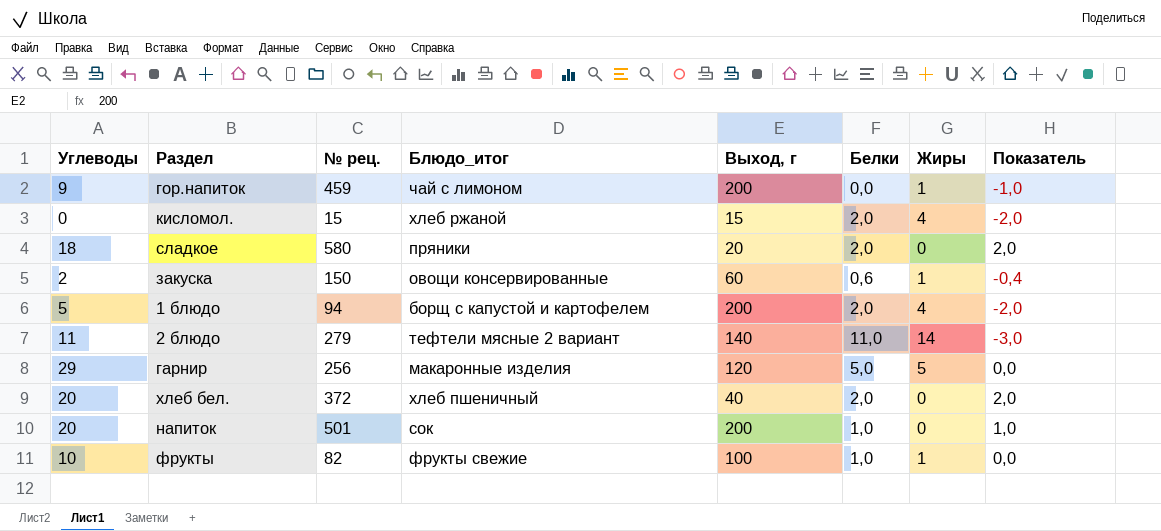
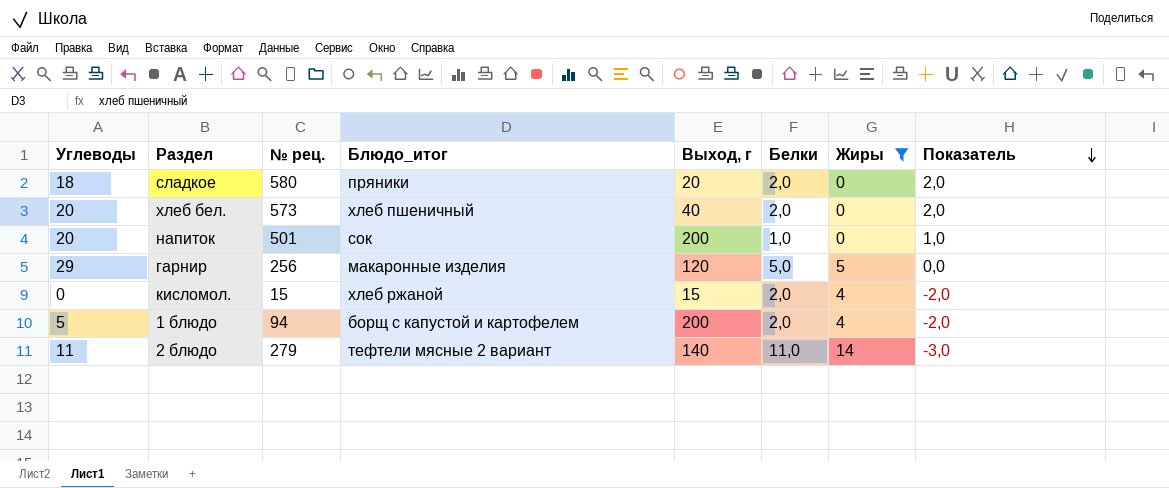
filter: none -> Жиры != 1
row order: none -> Показатель descending
хлеб бел. | № рец.: 372 -> 573

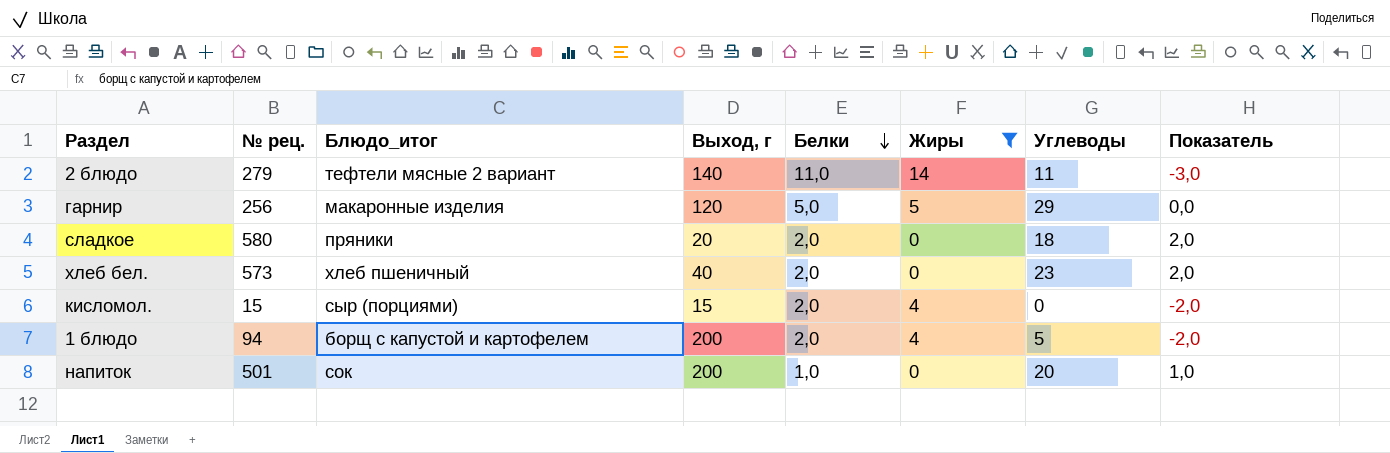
row order: Показатель descending -> Белки descending
column Углеводы | position: 1 -> 7
хлеб бел. | Углеводы: 20 -> 23
кисломол. | Блюдо_итог: хлеб ржаной -> сыр (порциями)

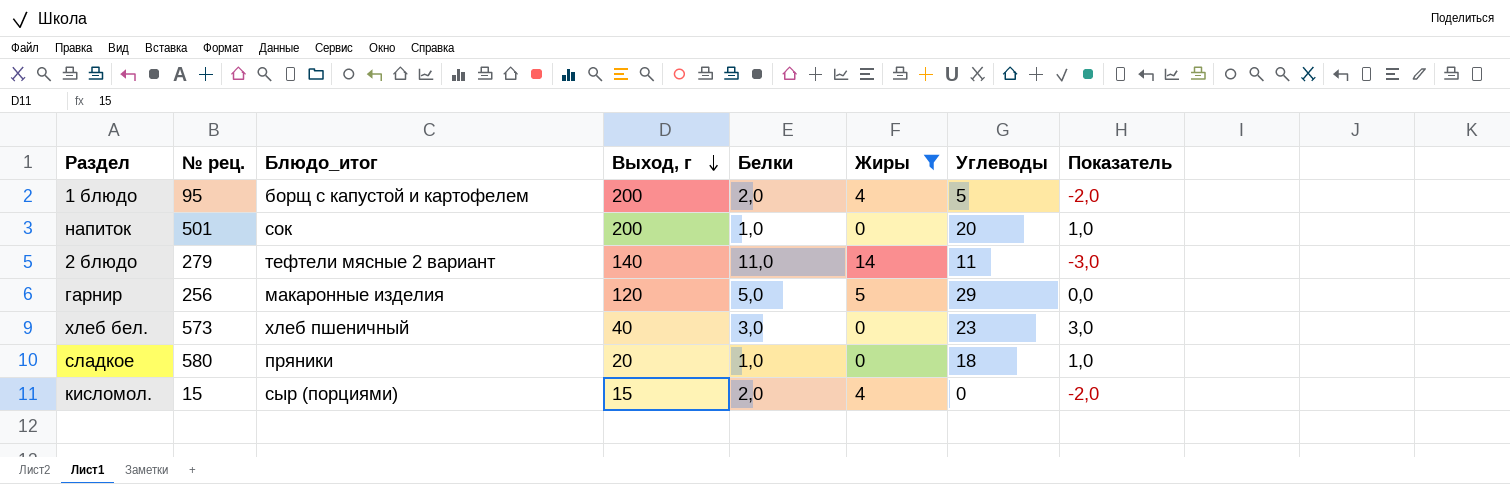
row order: Белки descending -> Выход, г descending
1 блюдо | № рец.: 94 -> 95
хлеб бел. | Белки: 2,0 -> 3,0
хлеб бел. | Показатель: 2,0 -> 3,0
сладкое | Белки: 2,0 -> 1,0
сладкое | Показатель: 2,0 -> 1,0

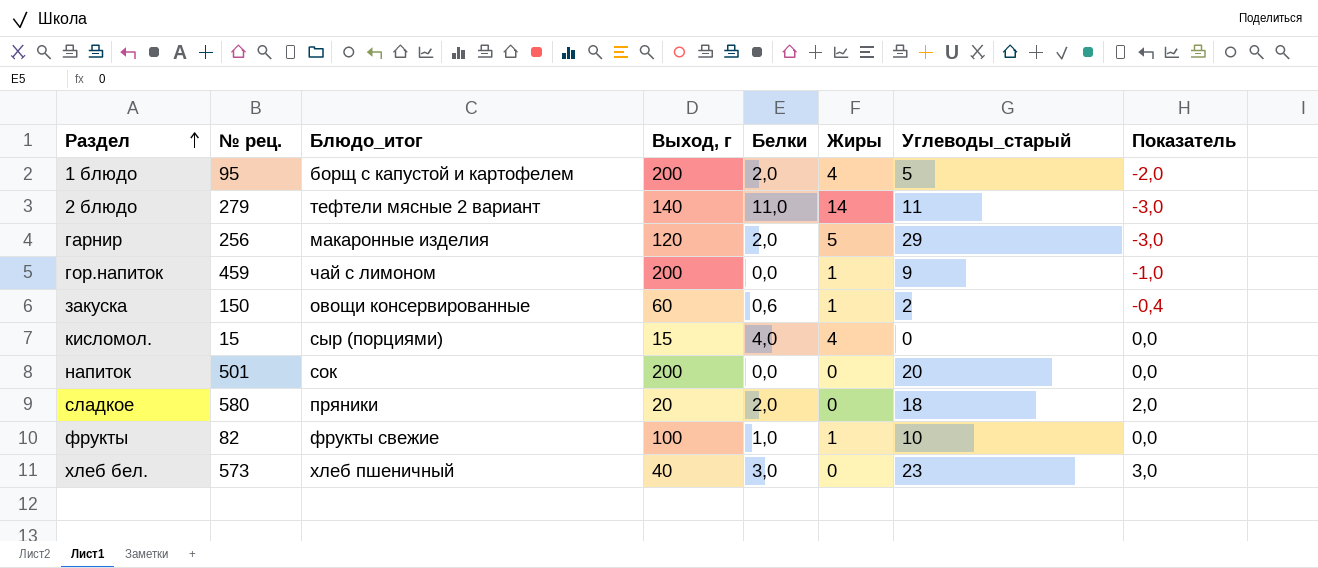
filter: Жиры != 1 -> none
row order: Выход, г descending -> Раздел ascending
column name: Углеводы -> Углеводы_старый
гарнир | Белки: 5,0 -> 2,0
гарнир | Показатель: 0,0 -> -3,0
кисломол. | Белки: 2,0 -> 4,0
кисломол. | Показатель: -2,0 -> 0,0
напиток | Белки: 1,0 -> 0,0
напиток | Показатель: 1,0 -> 0,0
сладкое | Белки: 1,0 -> 2,0
сладкое | Показатель: 1,0 -> 2,0

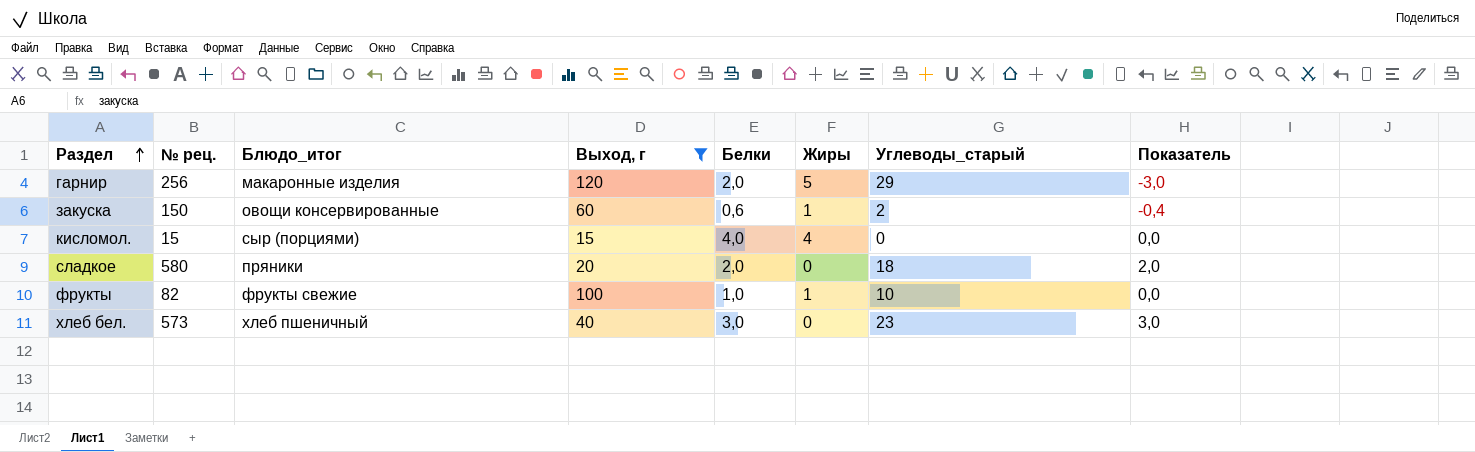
filter: none -> Выход, г <= 120

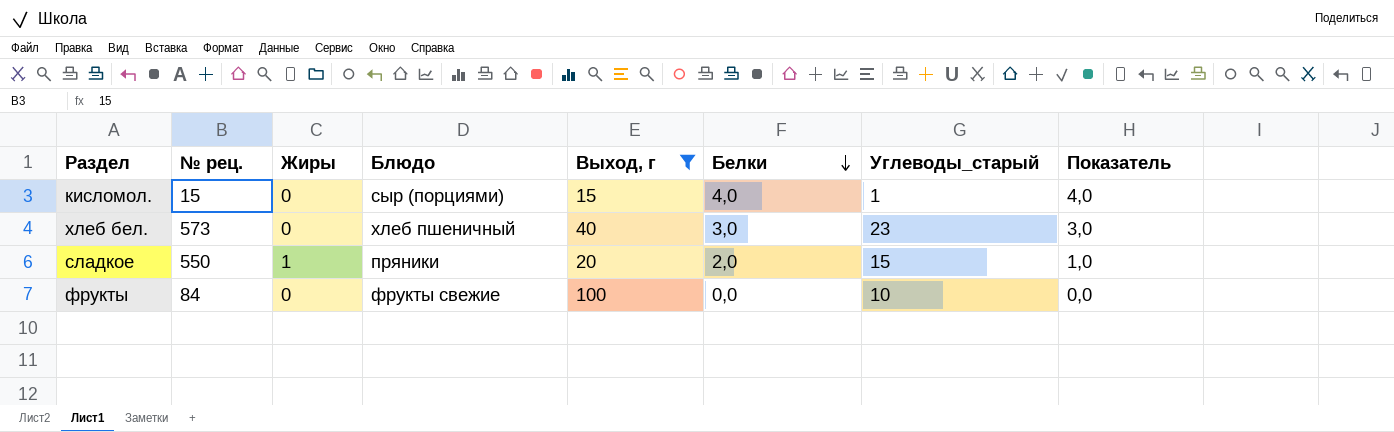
row order: Раздел ascending -> Белки descending
column Жиры | position: 6 -> 3
column name: Блюдо_итог -> Блюдо
row гарнир: 256 | макаронные изделия | 120 | 2,0 | 5 | 29 | -3,0 -> none
row закуска: 150 | овощи консервированные | 60 | 0,6 | 1 | 2 | -0,4 -> none
кисломол. | Жиры: 4 -> 0
кисломол. | Углеводы_старый: 0 -> 1
кисломол. | Показатель: 0,0 -> 4,0
сладкое | № рец.: 580 -> 550
сладкое | Жиры: 0 -> 1
сладкое | Углеводы_старый: 18 -> 15
сладкое | Показатель: 2,0 -> 1,0
фрукты | № рец.: 82 -> 84
фрукты | Жиры: 1 -> 0
фрукты | Белки: 1,0 -> 0,0

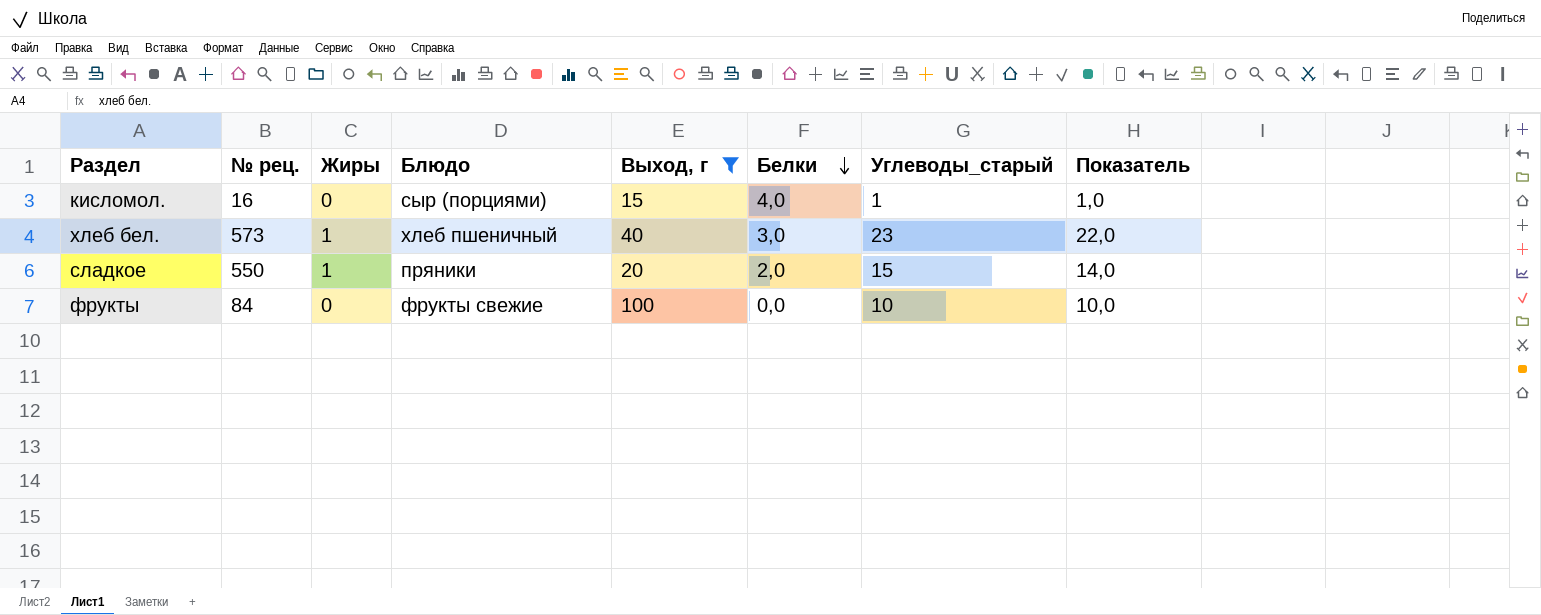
column Показатель | formula: [Белки] - [Жиры] -> [Углеводы_старый] - [Жиры]
кисломол. | № рец.: 15 -> 16
хлеб бел. | Жиры: 0 -> 1

